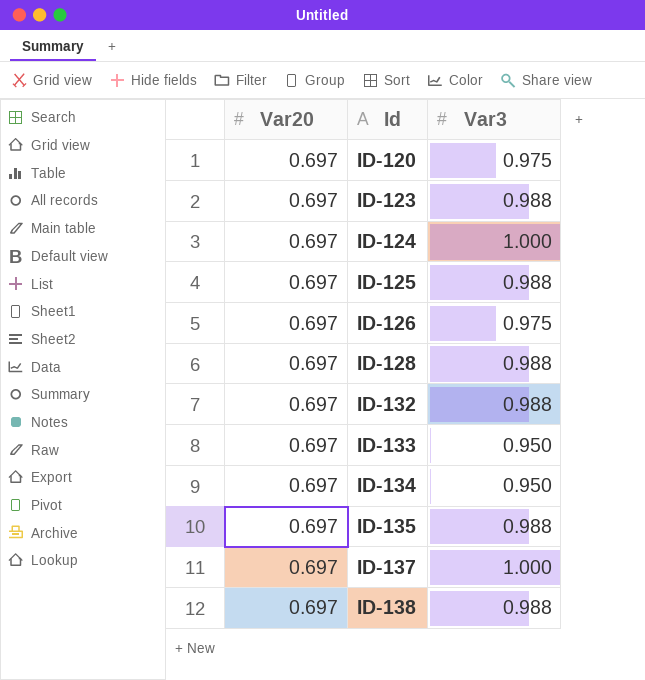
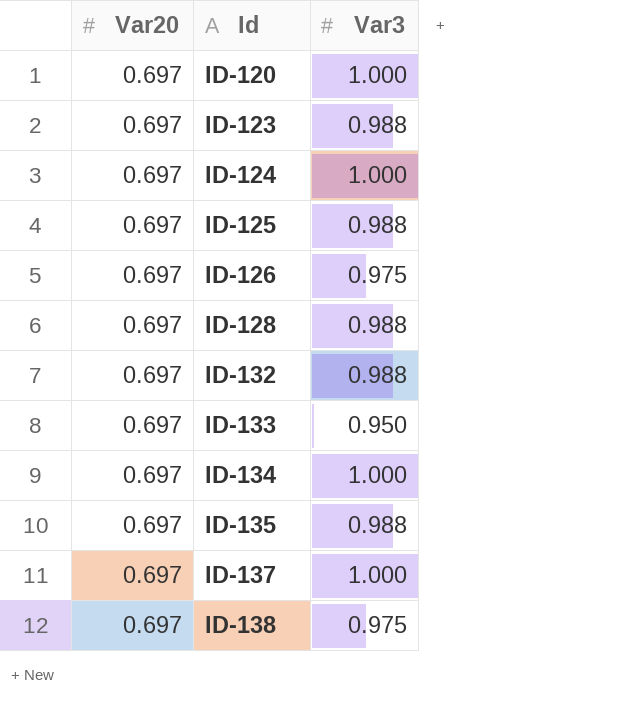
ID-120 | Var3: 0.975 -> 1.000
ID-134 | Var3: 0.950 -> 1.000
ID-138 | Var3: 0.988 -> 0.975

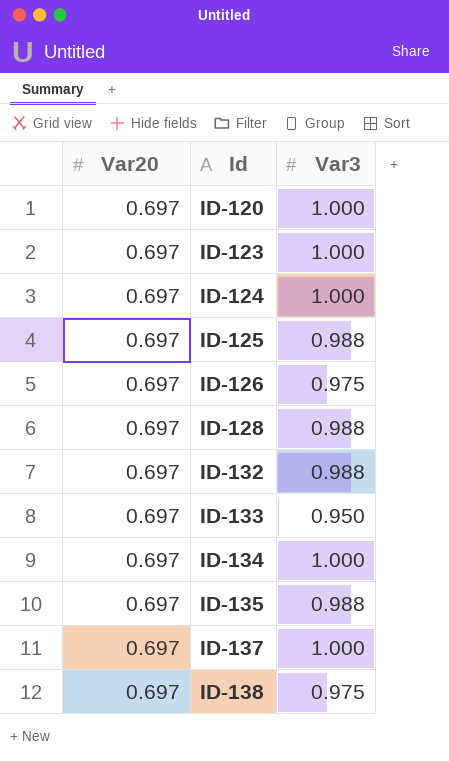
ID-123 | Var3: 0.988 -> 1.000

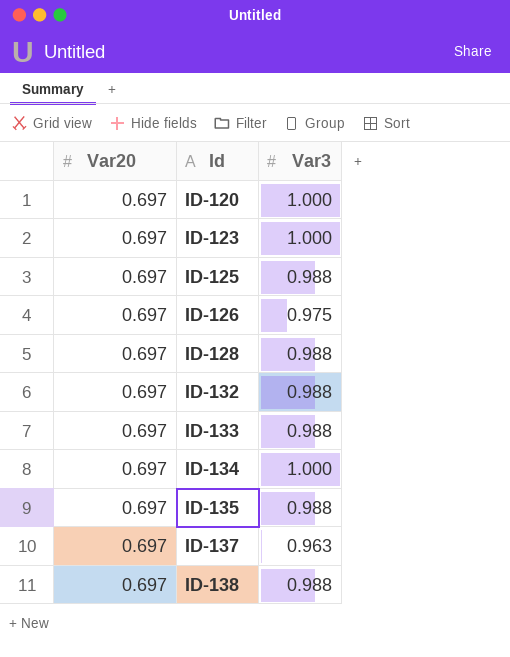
row ID-124: 0.697 | 1.000 -> none
ID-133 | Var3: 0.950 -> 0.988
ID-137 | Var3: 1.000 -> 0.963
ID-138 | Var3: 0.975 -> 0.988

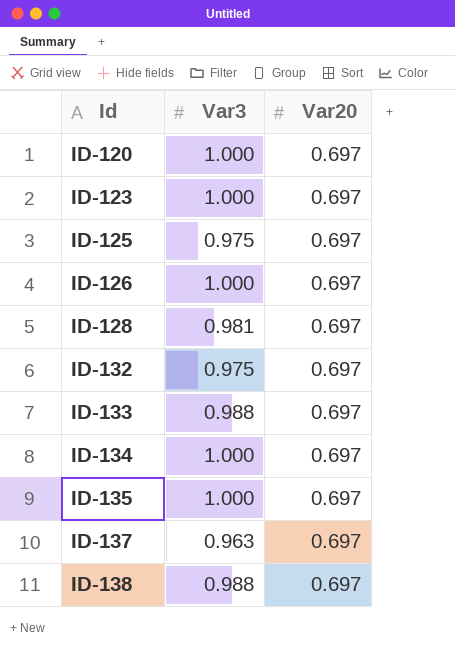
column Var20 | position: 1 -> 3
ID-125 | Var3: 0.988 -> 0.975
ID-126 | Var3: 0.975 -> 1.000
ID-128 | Var3: 0.988 -> 0.981
ID-132 | Var3: 0.988 -> 0.975
ID-135 | Var3: 0.988 -> 1.000

